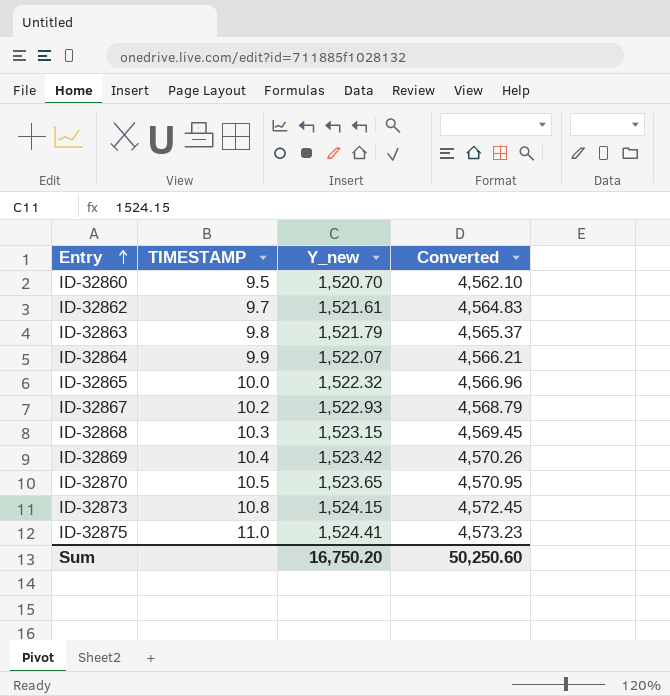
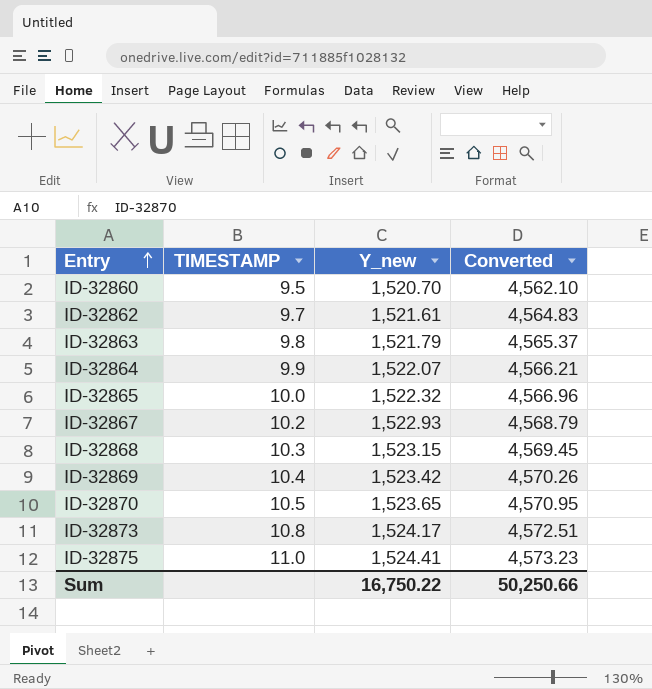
ID-32873 | Y_new: 1,524.15 -> 1,524.17
ID-32873 | Converted: 4,572.45 -> 4,572.51
Sum | Y_new: 16,750.20 -> 16,750.22
Sum | Converted: 50,250.60 -> 50,250.66

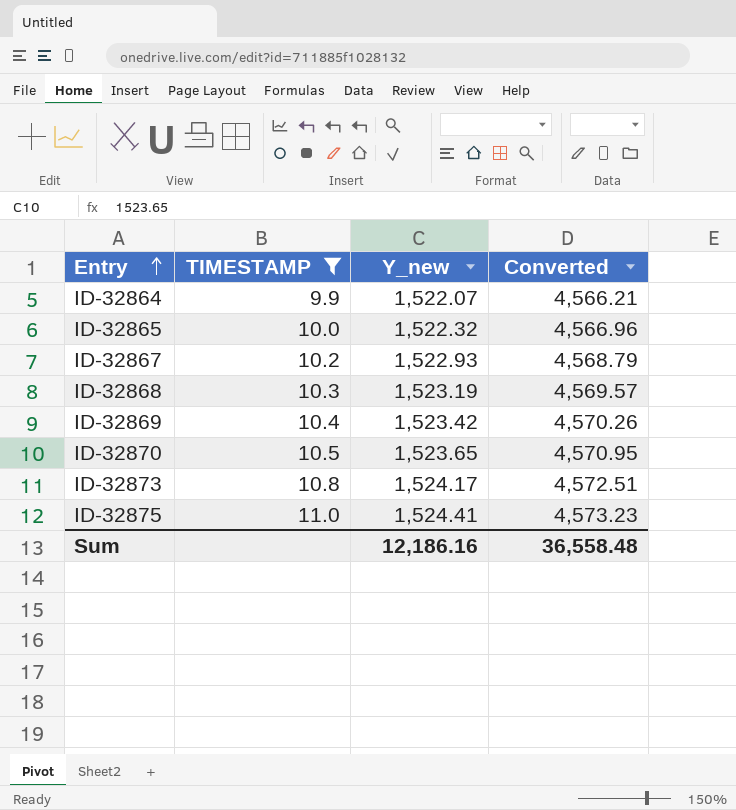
filter: none -> TIMESTAMP >= 9.9
ID-32868 | Y_new: 1,523.15 -> 1,523.19
ID-32868 | Converted: 4,569.45 -> 4,569.57
Sum | Y_new: 16,750.22 -> 12,186.16
Sum | Converted: 50,250.66 -> 36,558.48

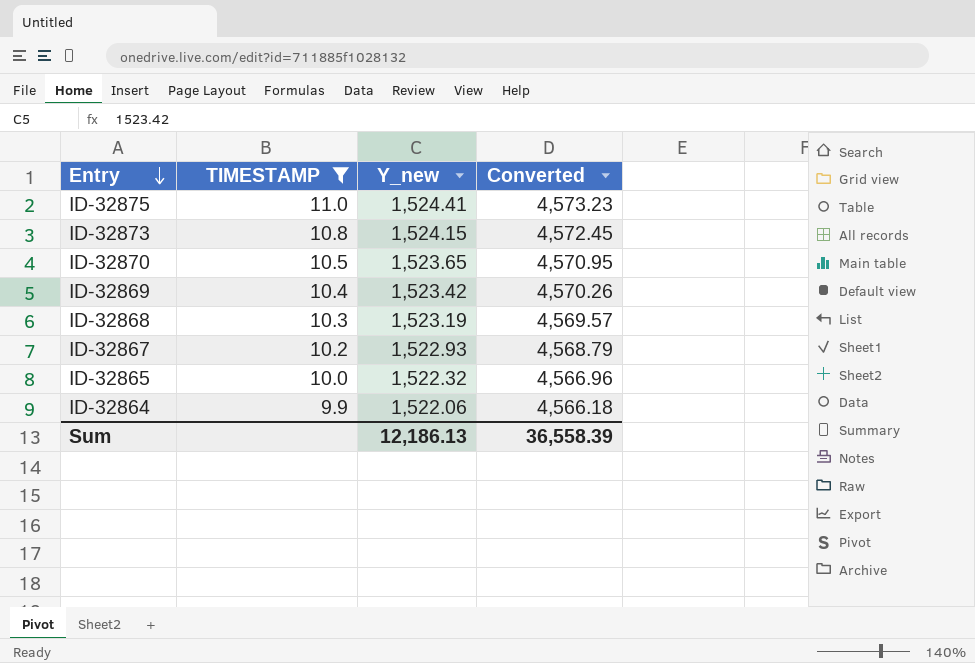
row order: Entry ascending -> Entry descending
ID-32873 | Y_new: 1,524.17 -> 1,524.15
ID-32873 | Converted: 4,572.51 -> 4,572.45
ID-32864 | Y_new: 1,522.07 -> 1,522.06
ID-32864 | Converted: 4,566.21 -> 4,566.18
Sum | Y_new: 12,186.16 -> 12,186.13
Sum | Converted: 36,558.48 -> 36,558.39

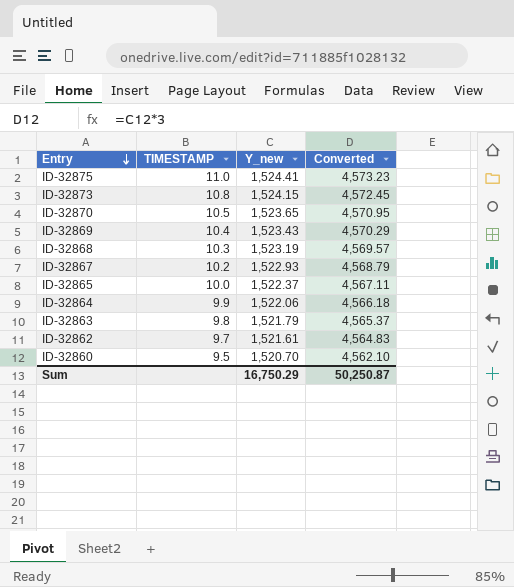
filter: TIMESTAMP >= 9.9 -> none
ID-32869 | Y_new: 1,523.42 -> 1,523.43
ID-32869 | Converted: 4,570.26 -> 4,570.29
ID-32865 | Y_new: 1,522.32 -> 1,522.37
ID-32865 | Converted: 4,566.96 -> 4,567.11
Sum | Y_new: 12,186.13 -> 16,750.29
Sum | Converted: 36,558.39 -> 50,250.87

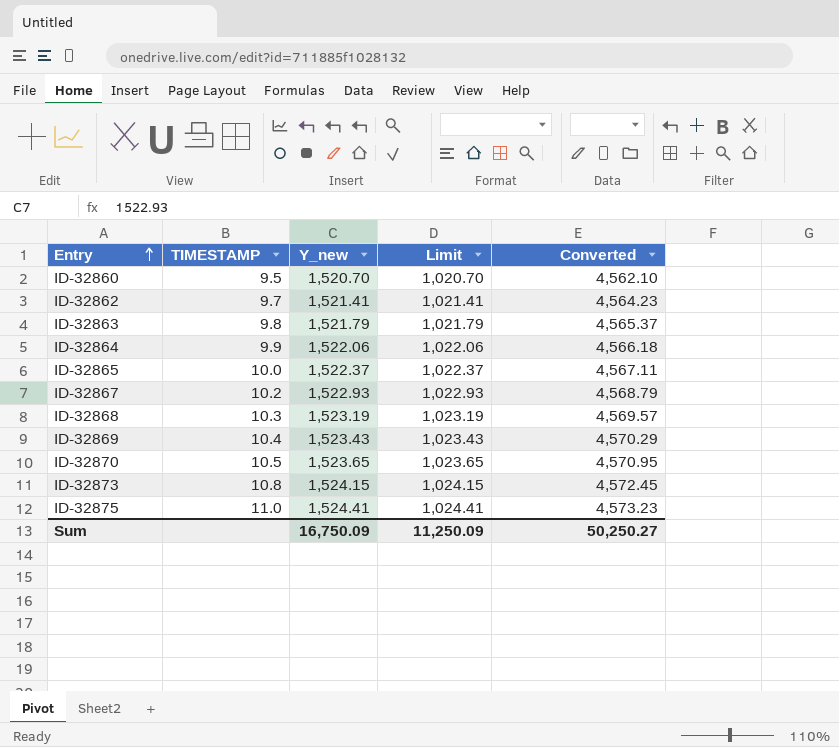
row order: Entry descending -> Entry ascending
column Limit | formula: none -> [Y_new] - 500
ID-32862 | Y_new: 1,521.61 -> 1,521.41
ID-32862 | Converted: 4,564.83 -> 4,564.23
Sum | Y_new: 16,750.29 -> 16,750.09
Sum | Converted: 50,250.87 -> 50,250.27

